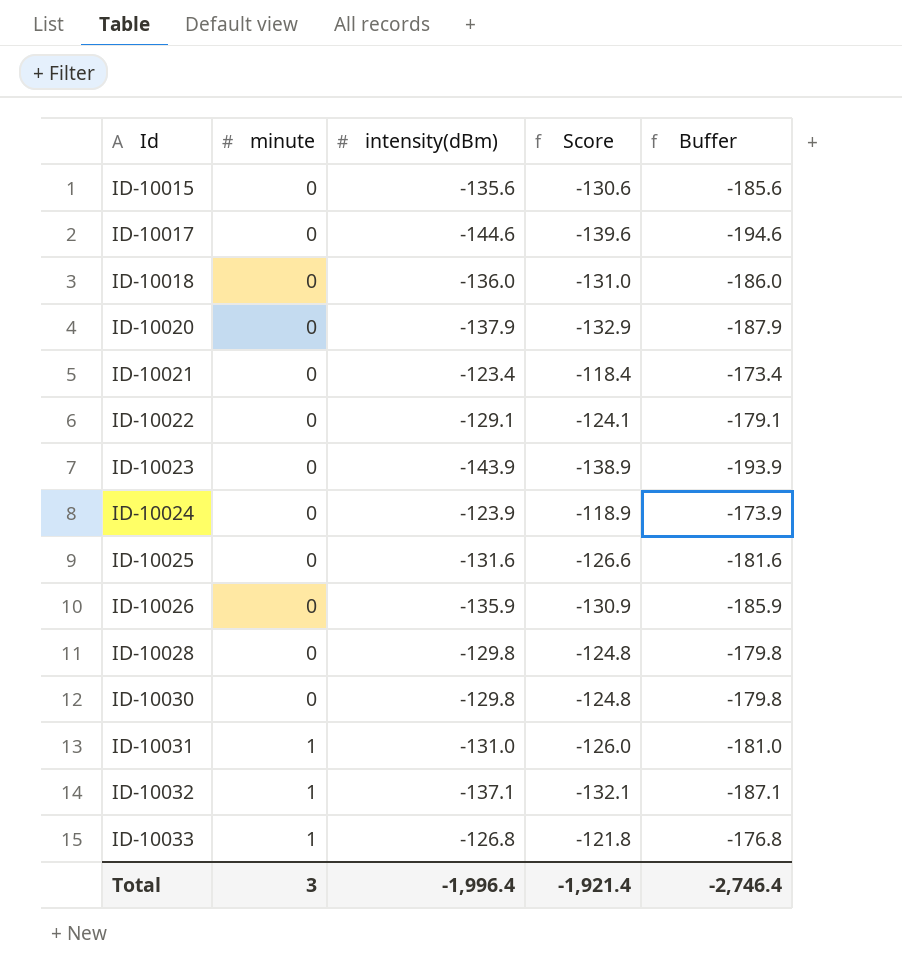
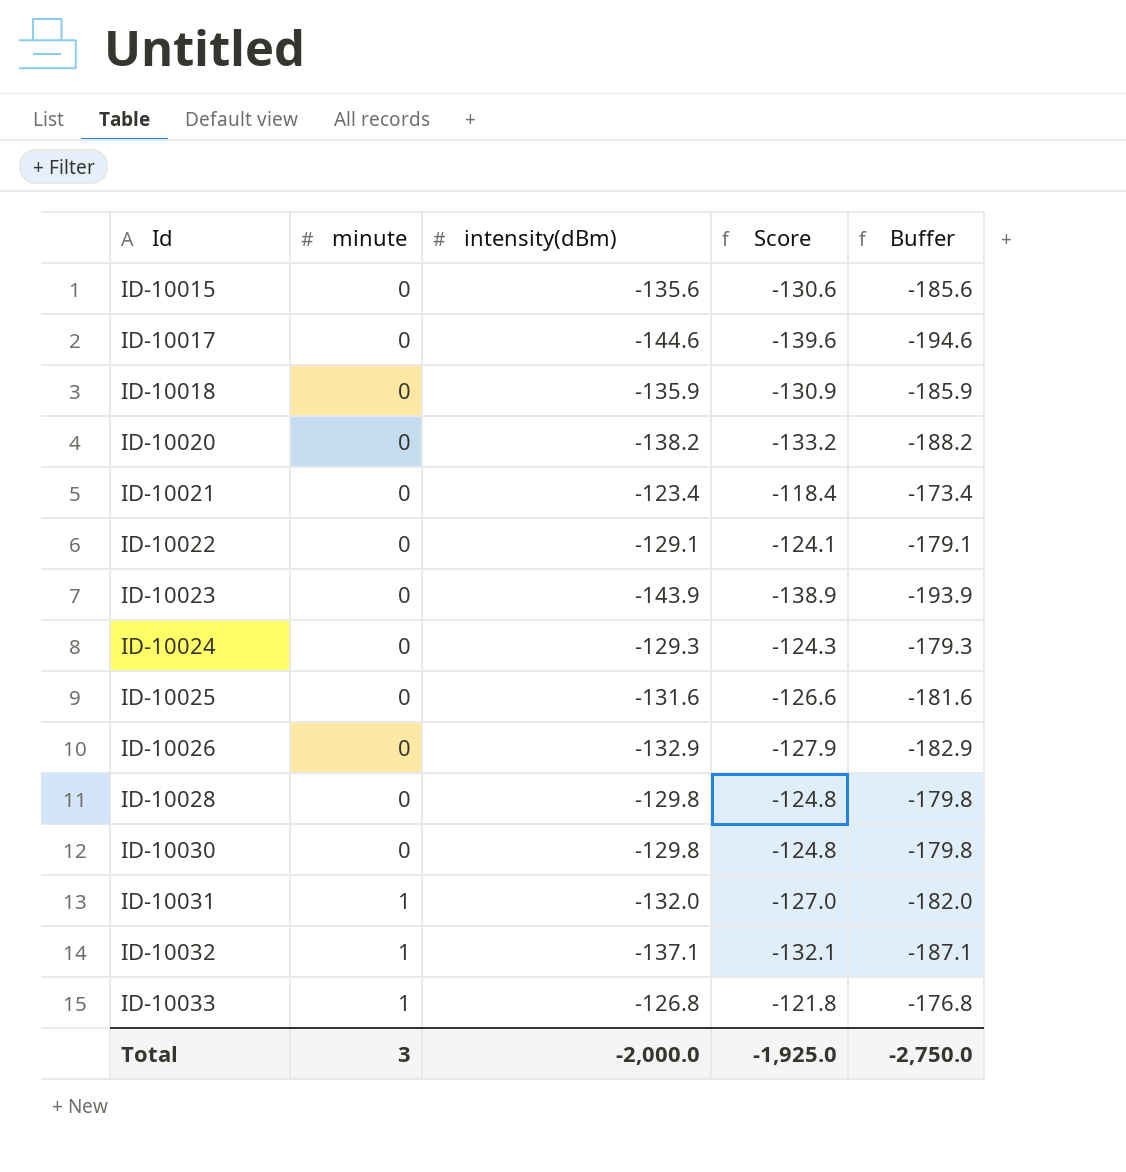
ID-10018 | intensity(dBm): -136.0 -> -135.9
ID-10018 | Score: -131.0 -> -130.9
ID-10018 | Buffer: -186.0 -> -185.9
ID-10020 | intensity(dBm): -137.9 -> -138.2
ID-10020 | Score: -132.9 -> -133.2
ID-10020 | Buffer: -187.9 -> -188.2
ID-10024 | intensity(dBm): -123.9 -> -129.3
ID-10024 | Score: -118.9 -> -124.3
ID-10024 | Buffer: -173.9 -> -179.3
ID-10026 | intensity(dBm): -135.9 -> -132.9
ID-10026 | Score: -130.9 -> -127.9
ID-10026 | Buffer: -185.9 -> -182.9
ID-10031 | intensity(dBm): -131.0 -> -132.0
ID-10031 | Score: -126.0 -> -127.0
ID-10031 | Buffer: -181.0 -> -182.0
Total | intensity(dBm): -1,996.4 -> -2,000.0
Total | Score: -1,921.4 -> -1,925.0
Total | Buffer: -2,746.4 -> -2,750.0

